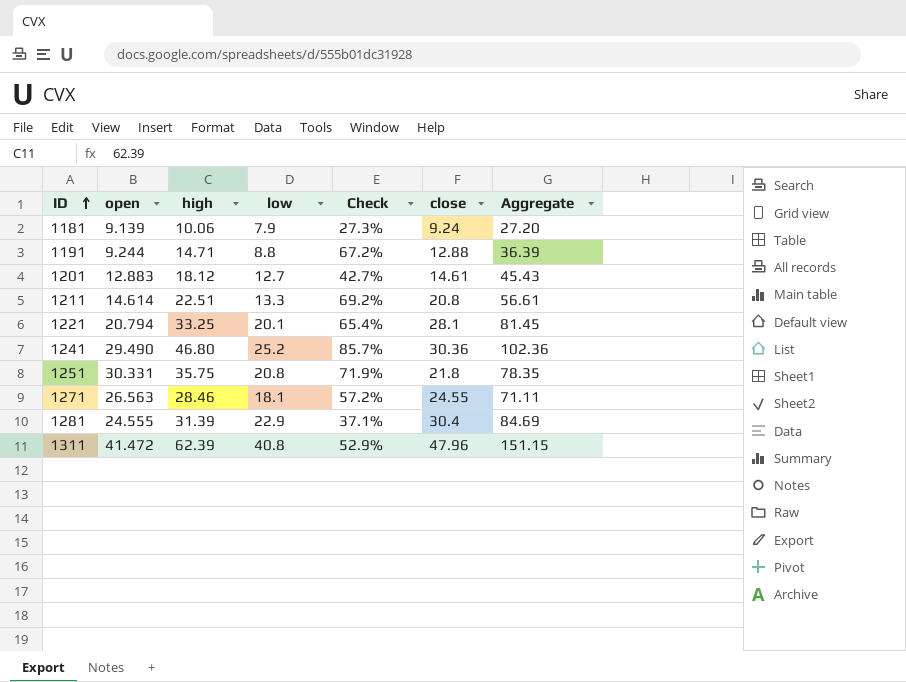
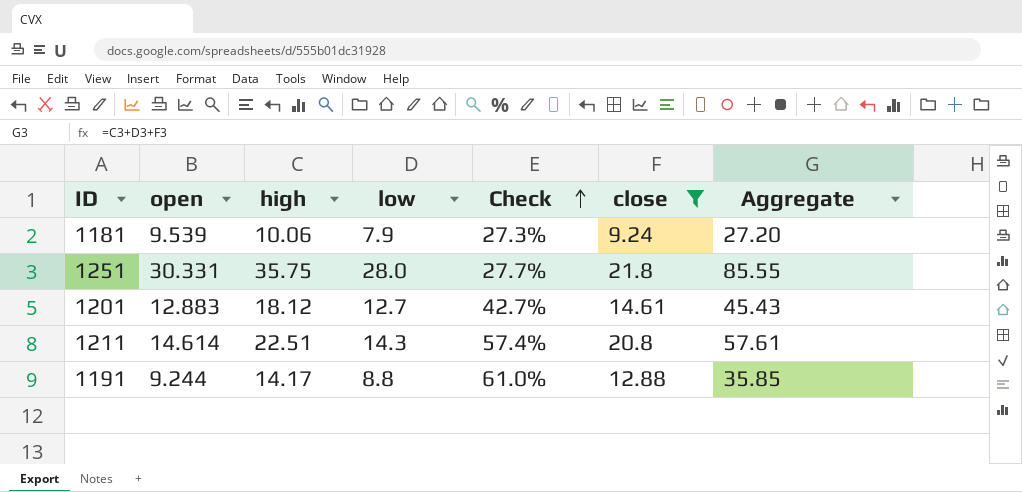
filter: none -> close <= 21.8
row order: ID ascending -> Check ascending
1181 | open: 9.139 -> 9.539
1251 | low: 20.8 -> 28.0
1251 | Check: 71.9% -> 27.7%
1251 | Aggregate: 78.35 -> 85.55
1211 | low: 13.3 -> 14.3
1211 | Check: 69.2% -> 57.4%
1211 | Aggregate: 56.61 -> 57.61
1191 | high: 14.71 -> 14.17
1191 | Check: 67.2% -> 61.0%
1191 | Aggregate: 36.39 -> 35.85

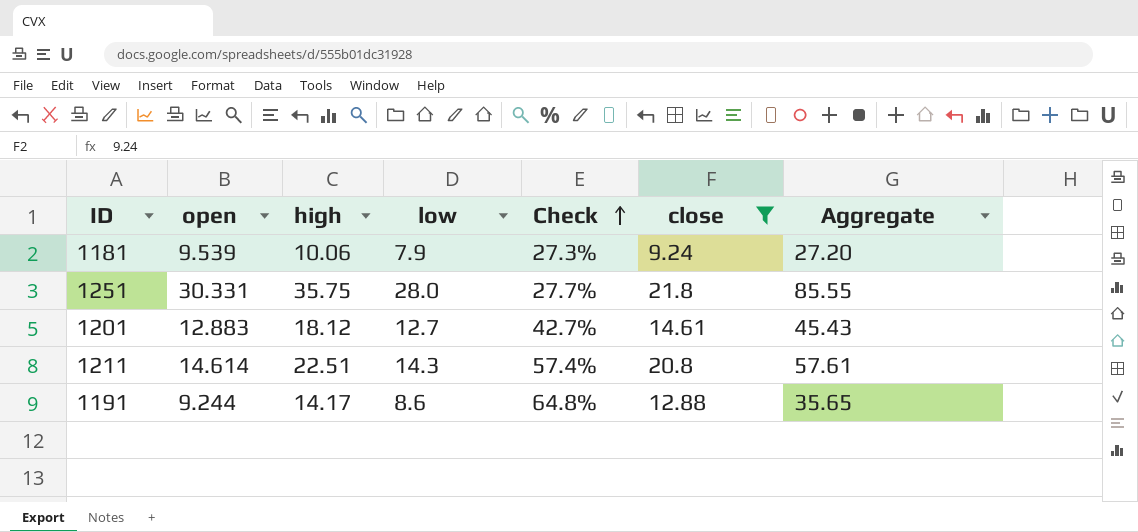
1191 | low: 8.8 -> 8.6
1191 | Check: 61.0% -> 64.8%
1191 | Aggregate: 35.85 -> 35.65

